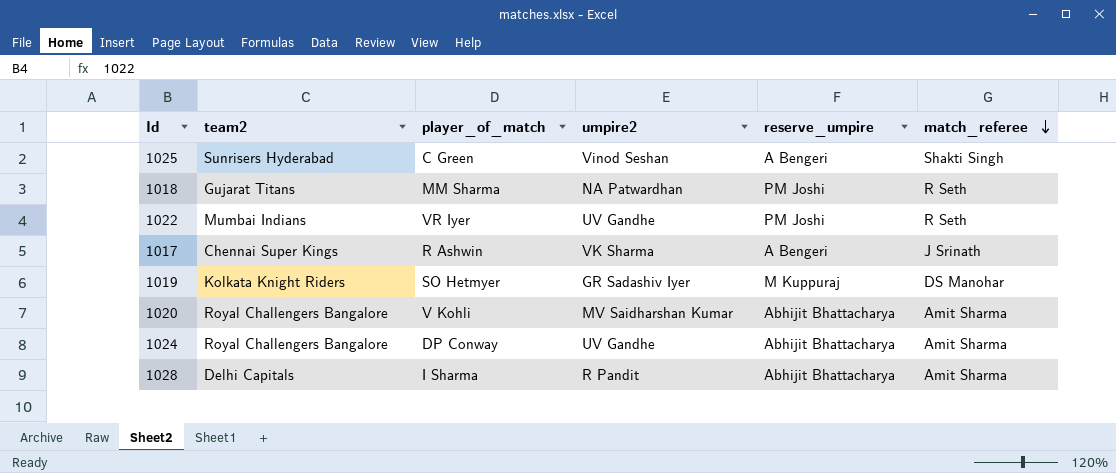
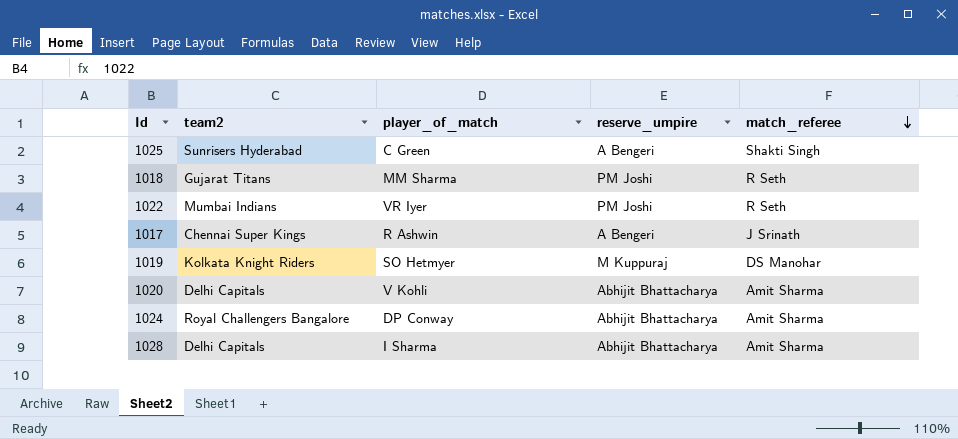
column umpire2 | position: 4 -> none
1020 | team2: Royal Challengers Bangalore -> Delhi Capitals

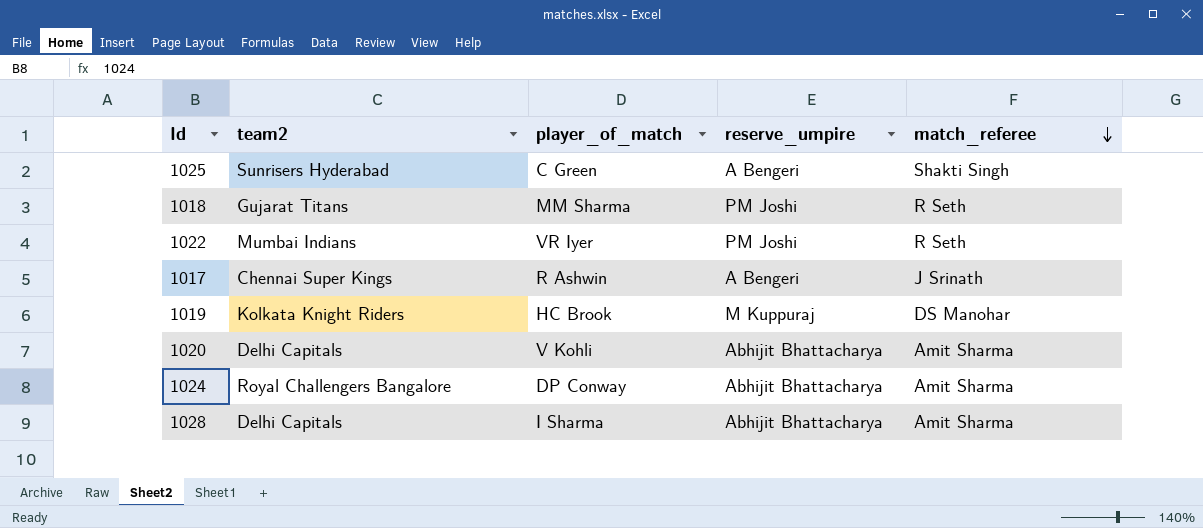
1019 | player_of_match: SO Hetmyer -> HC Brook

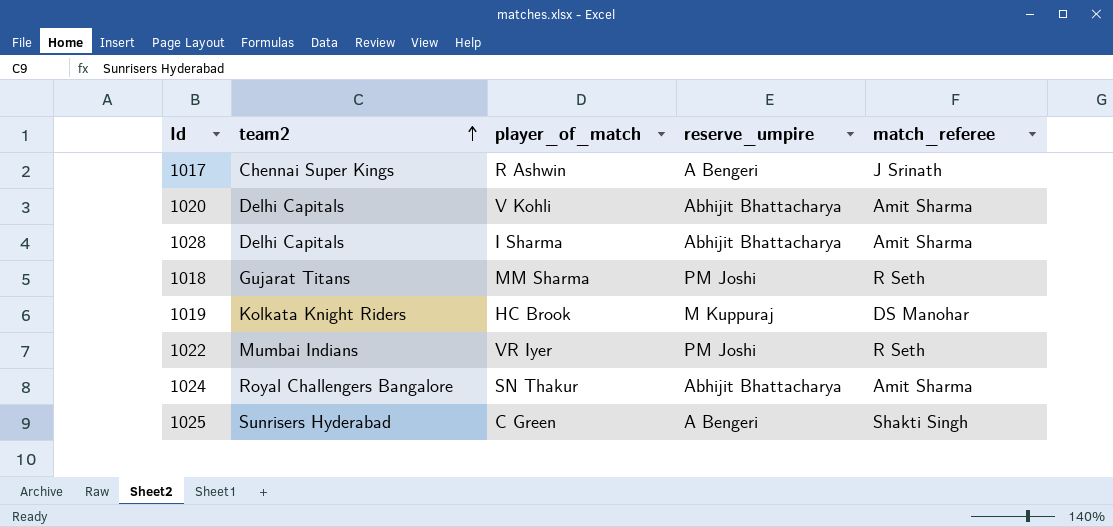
row order: match_referee descending -> team2 ascending
1024 | player_of_match: DP Conway -> SN Thakur

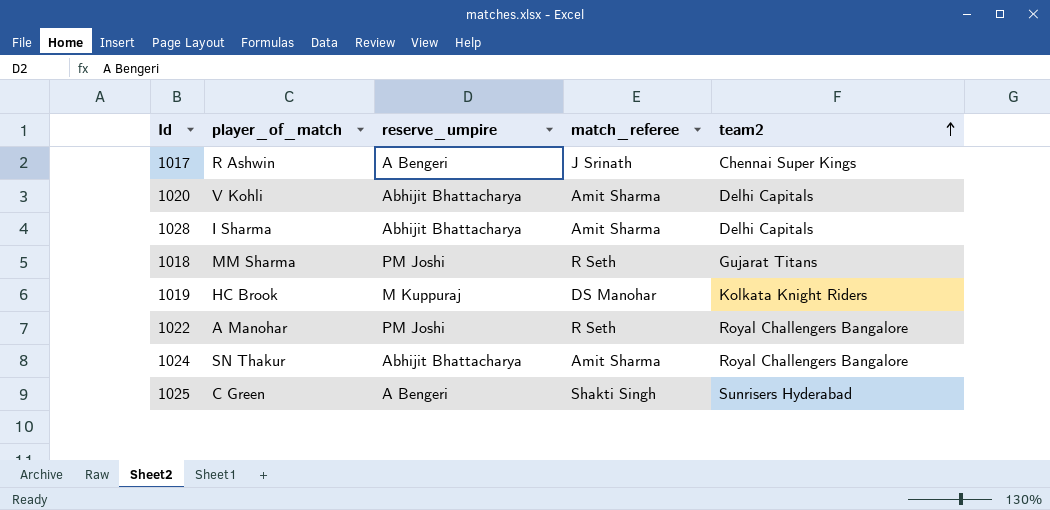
column team2 | position: 2 -> 5
1022 | player_of_match: VR Iyer -> A Manohar
1022 | team2: Mumbai Indians -> Royal Challengers Bangalore

